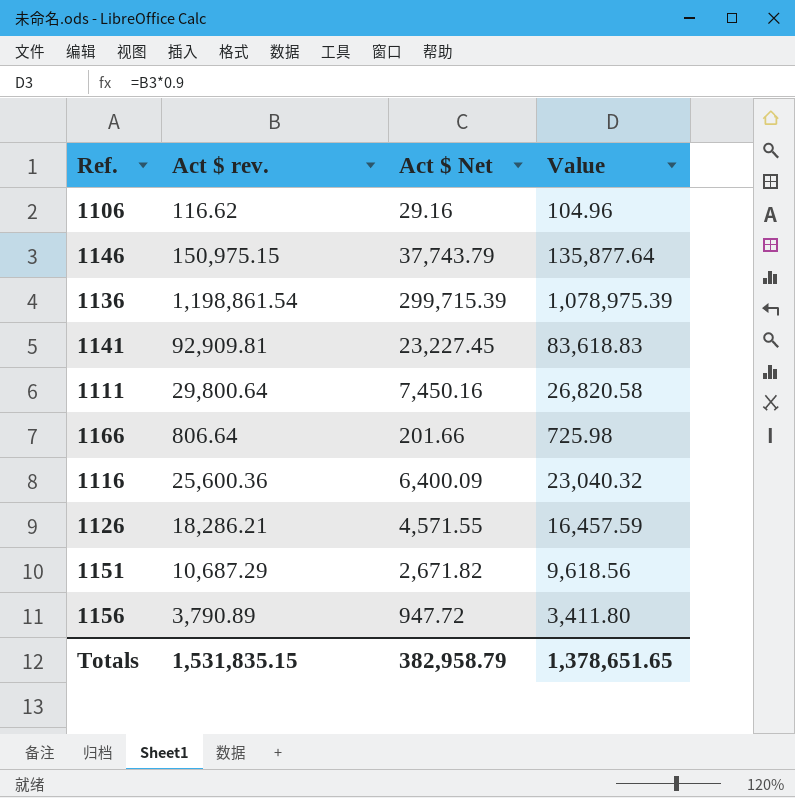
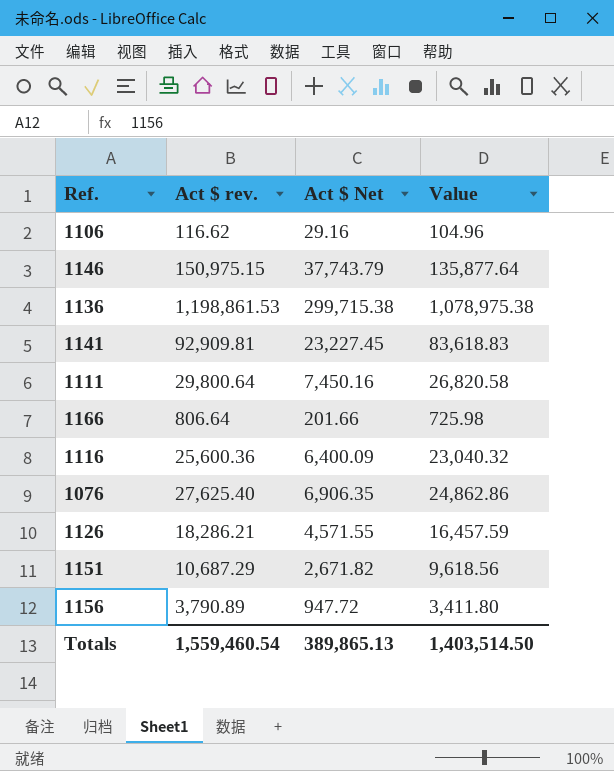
1136 | Act $ rev.: 1,198,861.54 -> 1,198,861.53
1136 | Act $ Net: 299,715.39 -> 299,715.38
1136 | Value: 1,078,975.39 -> 1,078,975.38
row 1076: none -> 27,625.40 | 6,906.35 | 24,862.86
Totals | Act $ rev.: 1,531,835.15 -> 1,559,460.54
Totals | Act $ Net: 382,958.79 -> 389,865.13
Totals | Value: 1,378,651.65 -> 1,403,514.50

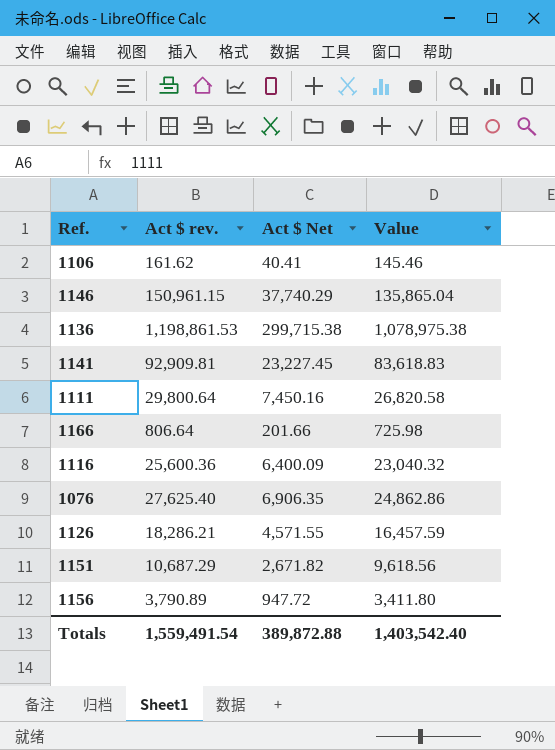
1106 | Act $ rev.: 116.62 -> 161.62
1106 | Act $ Net: 29.16 -> 40.41
1106 | Value: 104.96 -> 145.46
1146 | Act $ rev.: 150,975.15 -> 150,961.15
1146 | Act $ Net: 37,743.79 -> 37,740.29
1146 | Value: 135,877.64 -> 135,865.04
Totals | Act $ rev.: 1,559,460.54 -> 1,559,491.54
Totals | Act $ Net: 389,865.13 -> 389,872.88
Totals | Value: 1,403,514.50 -> 1,403,542.40

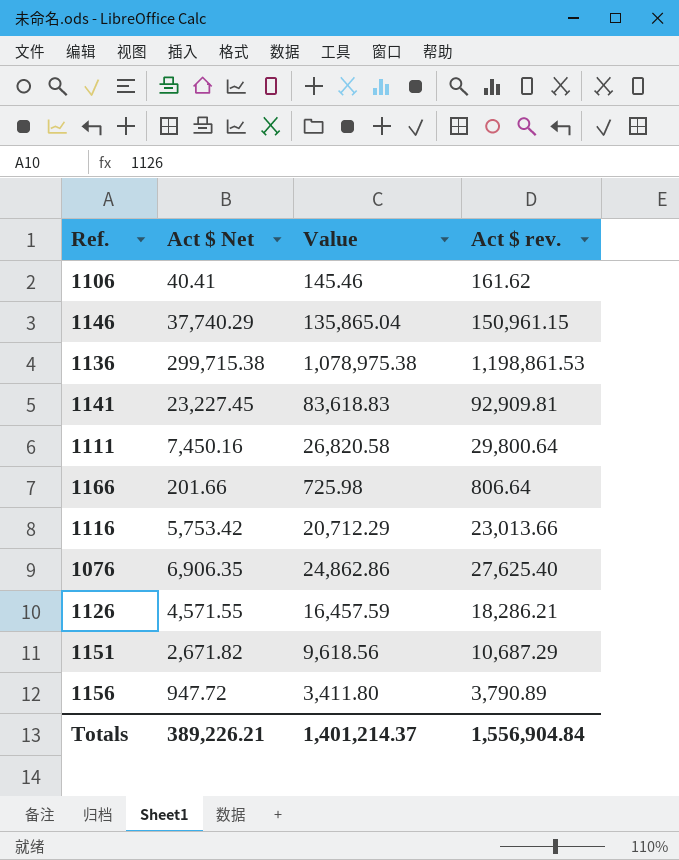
column Act $ rev. | position: 2 -> 4
1116 | Act $ Net: 6,400.09 -> 5,753.42
1116 | Value: 23,040.32 -> 20,712.29
1116 | Act $ rev.: 25,600.36 -> 23,013.66
Totals | Act $ Net: 389,872.88 -> 389,226.21
Totals | Value: 1,403,542.40 -> 1,401,214.37
Totals | Act $ rev.: 1,559,491.54 -> 1,556,904.84

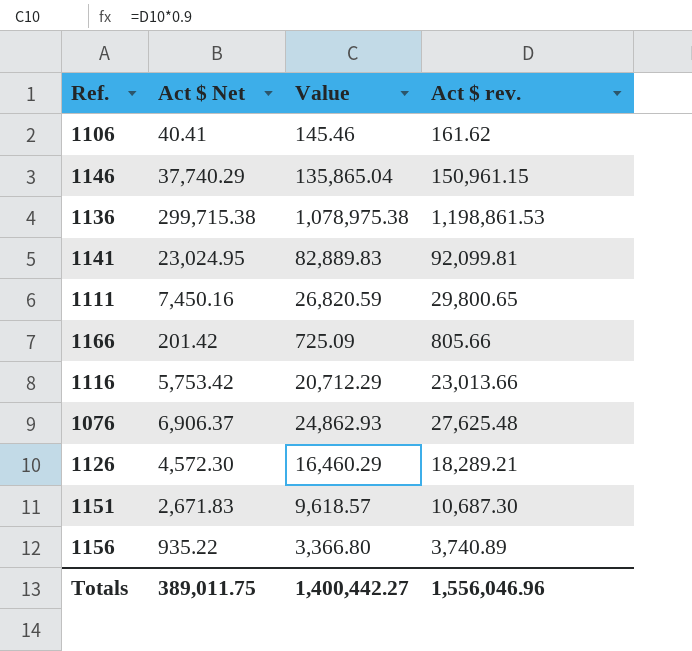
1141 | Act $ Net: 23,227.45 -> 23,024.95
1141 | Value: 83,618.83 -> 82,889.83
1141 | Act $ rev.: 92,909.81 -> 92,099.81
1111 | Value: 26,820.58 -> 26,820.59
1111 | Act $ rev.: 29,800.64 -> 29,800.65
1166 | Act $ Net: 201.66 -> 201.42
1166 | Value: 725.98 -> 725.09
1166 | Act $ rev.: 806.64 -> 805.66
1076 | Act $ Net: 6,906.35 -> 6,906.37
1076 | Value: 24,862.86 -> 24,862.93
1076 | Act $ rev.: 27,625.40 -> 27,625.48
1126 | Act $ Net: 4,571.55 -> 4,572.30
1126 | Value: 16,457.59 -> 16,460.29
1126 | Act $ rev.: 18,286.21 -> 18,289.21
1151 | Act $ Net: 2,671.82 -> 2,671.83
1151 | Value: 9,618.56 -> 9,618.57
1151 | Act $ rev.: 10,687.29 -> 10,687.30
1156 | Act $ Net: 947.72 -> 935.22
1156 | Value: 3,411.80 -> 3,366.80
1156 | Act $ rev.: 3,790.89 -> 3,740.89
Totals | Act $ Net: 389,226.21 -> 389,011.75
Totals | Value: 1,401,214.37 -> 1,400,442.27
Totals | Act $ rev.: 1,556,904.84 -> 1,556,046.96

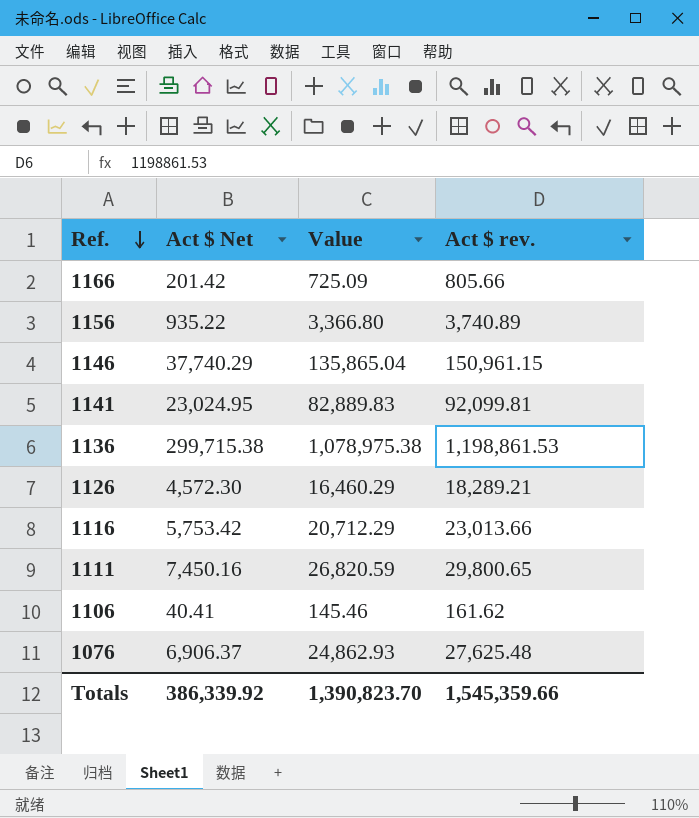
row order: none -> Ref. descending
row 1151: 2,671.83 | 9,618.57 | 10,687.30 -> none
Totals | Act $ Net: 389,011.75 -> 386,339.92
Totals | Value: 1,400,442.27 -> 1,390,823.70
Totals | Act $ rev.: 1,556,046.96 -> 1,545,359.66

